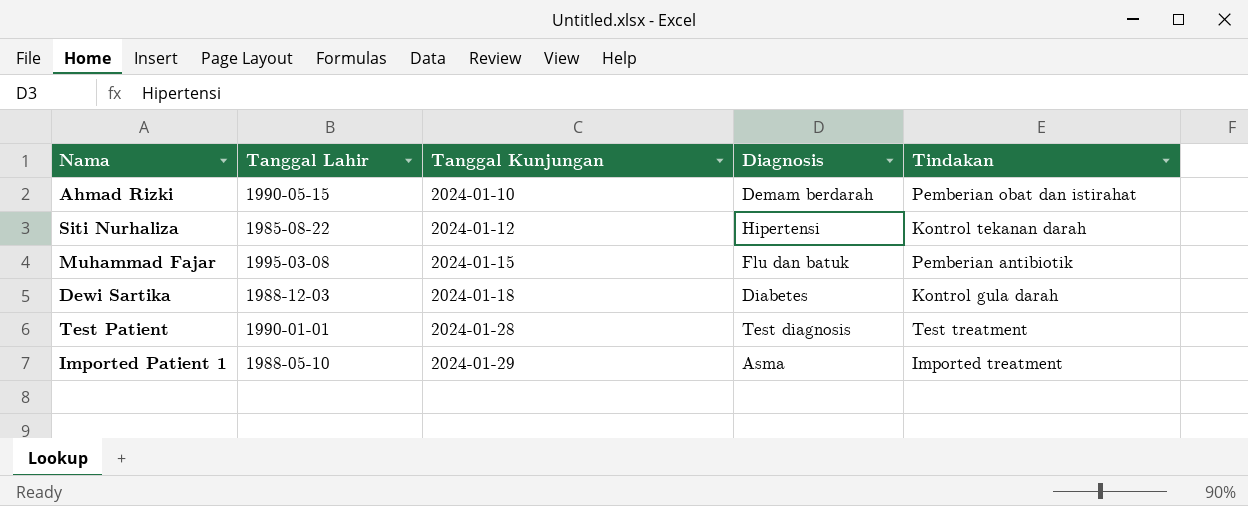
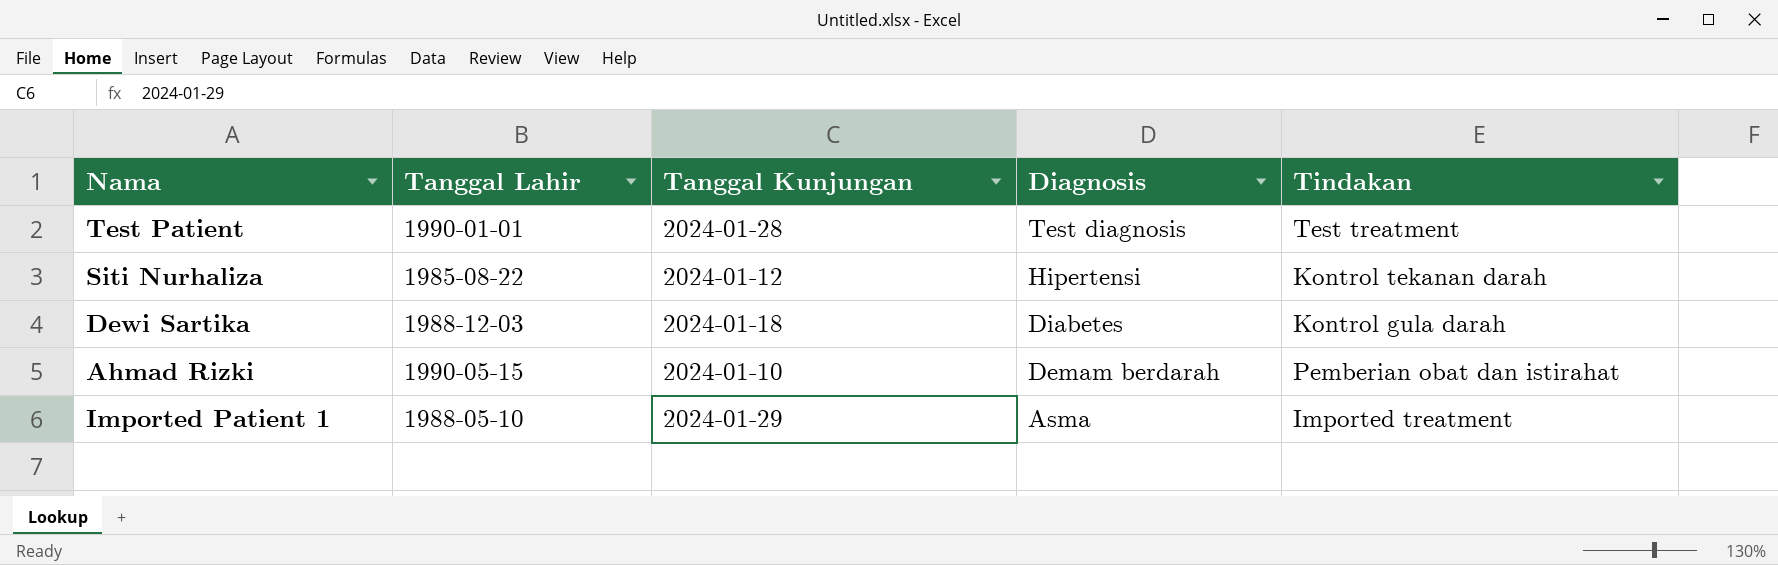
row order: Tanggal Kunjungan ascending -> Diagnosis descending
row Muhammad Fajar: 1995-03-08 | 2024-01-15 | Flu dan batuk | Pemberian antibiotik -> none

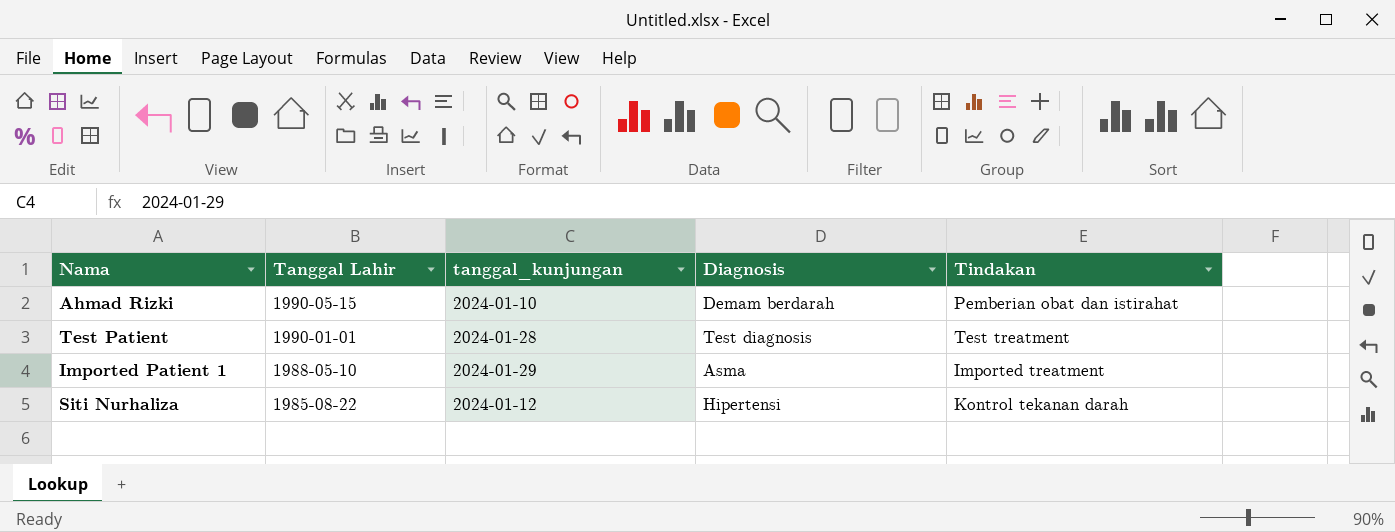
row order: Diagnosis descending -> Tanggal Lahir descending
column name: Tanggal Kunjungan -> tanggal_kunjungan
row Dewi Sartika: 1988-12-03 | 2024-01-18 | Diabetes | Kontrol gula darah -> none

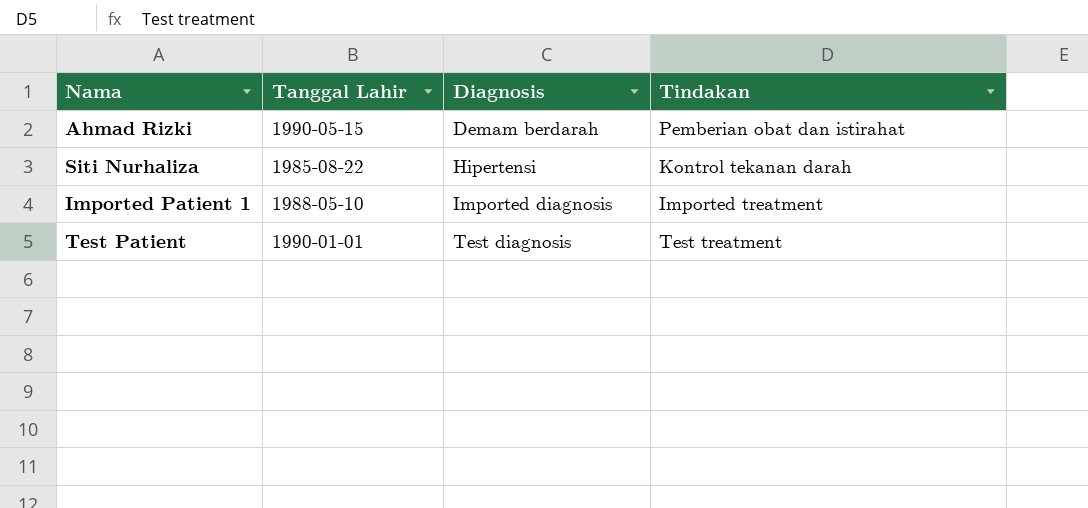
row order: Tanggal Lahir descending -> Diagnosis ascending
column tanggal_kunjungan | position: 3 -> none
Imported Patient 1 | Diagnosis: Asma -> Imported diagnosis

